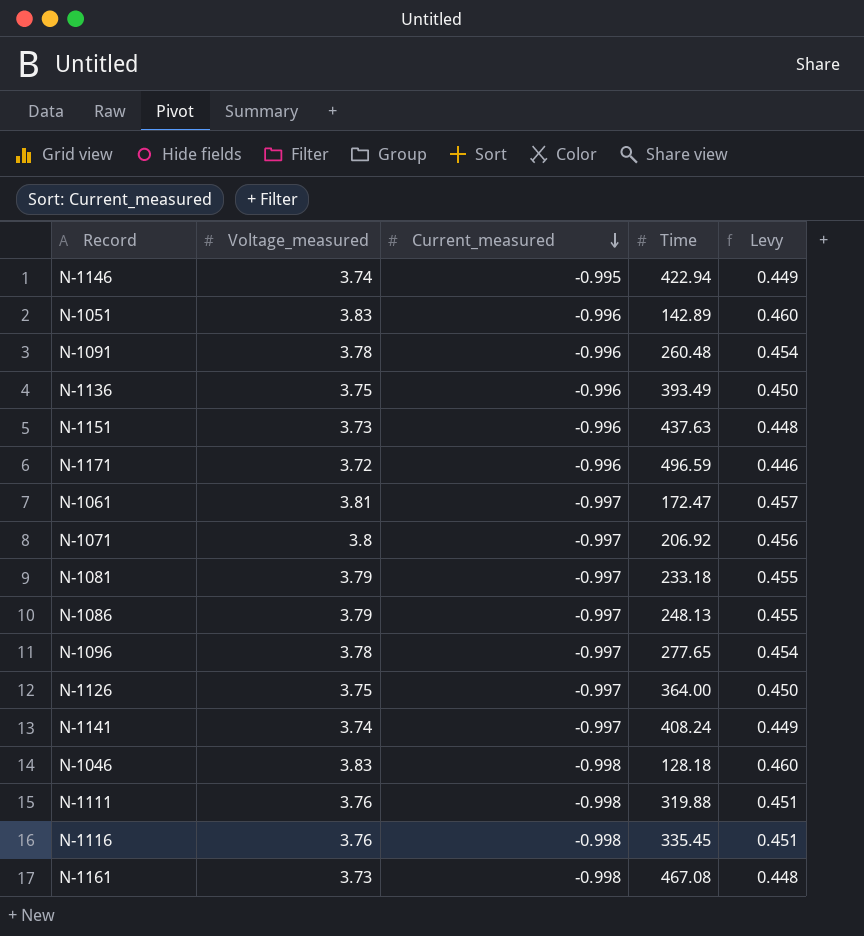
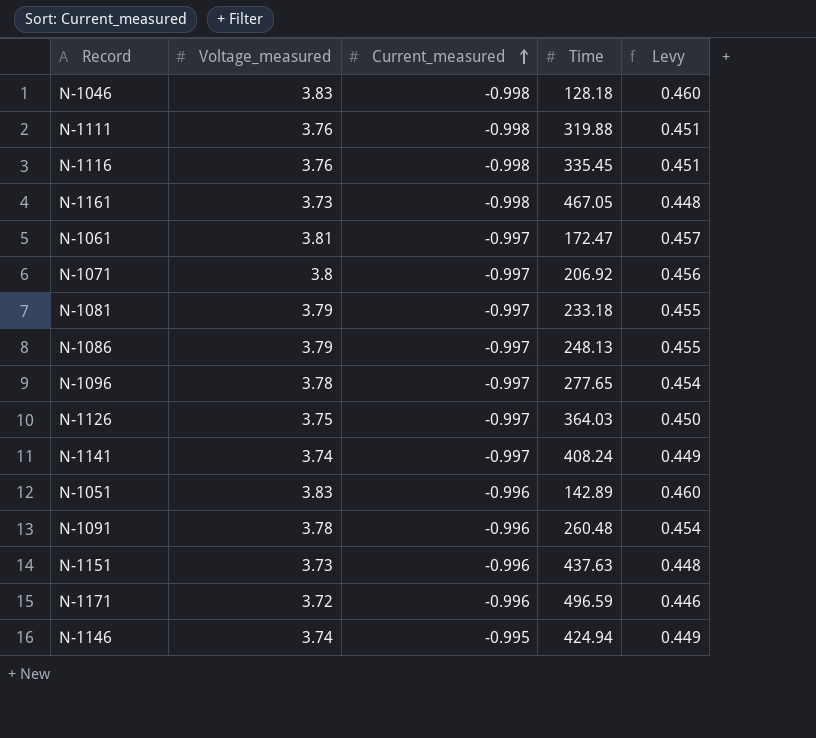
row order: Current_measured descending -> Current_measured ascending
row N-1136: 3.75 | -0.996 | 393.49 | 0.450 -> none
N-1161 | Time: 467.08 -> 467.05
N-1126 | Time: 364.00 -> 364.03
N-1146 | Time: 422.94 -> 424.94

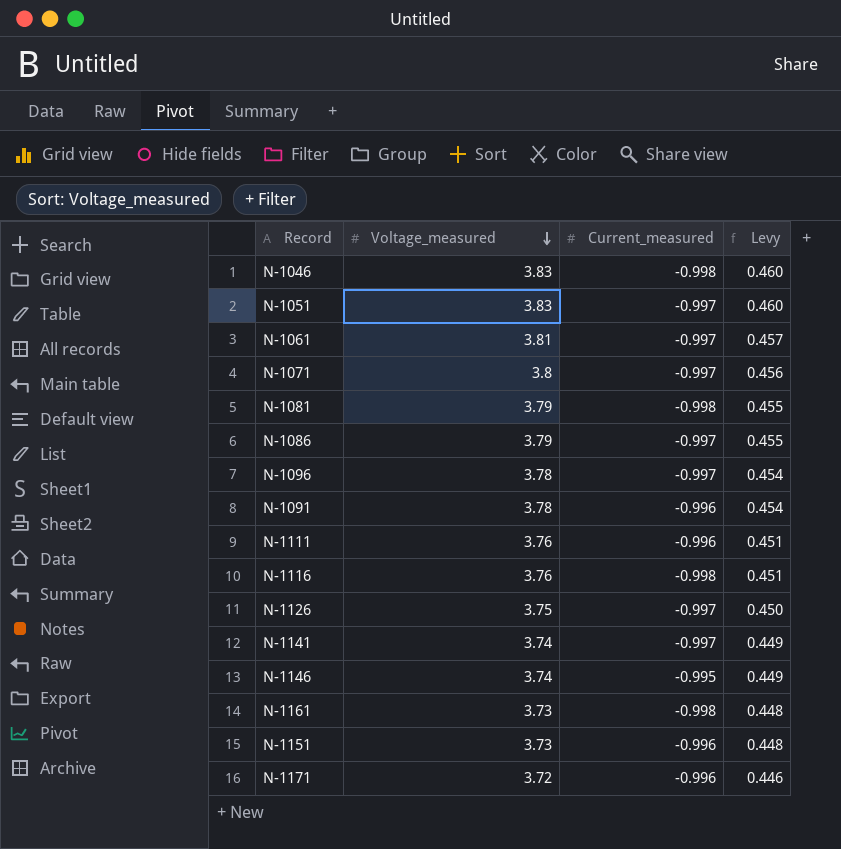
row order: Current_measured ascending -> Voltage_measured descending
column Time | position: 4 -> none
N-1051 | Current_measured: -0.996 -> -0.997
N-1081 | Current_measured: -0.997 -> -0.998
N-1111 | Current_measured: -0.998 -> -0.996

